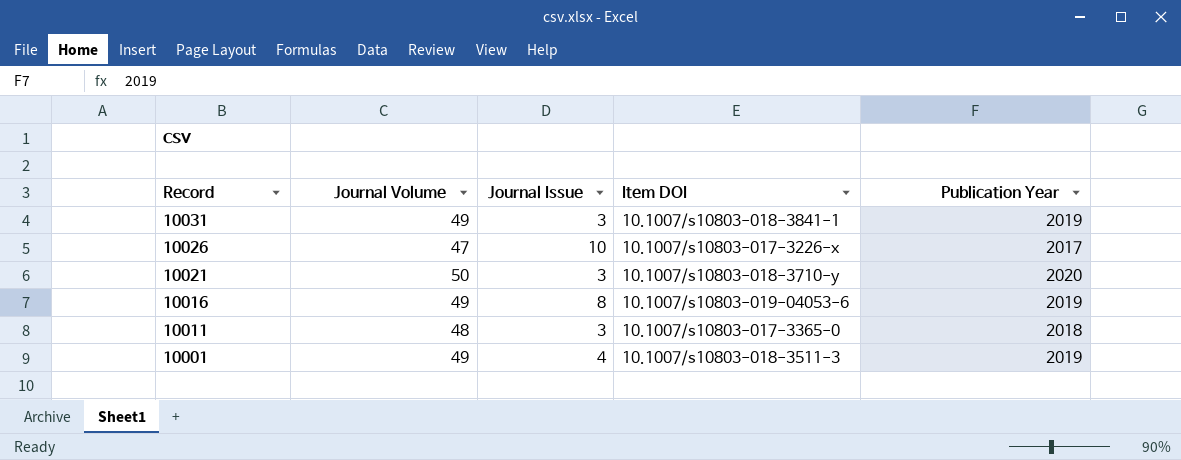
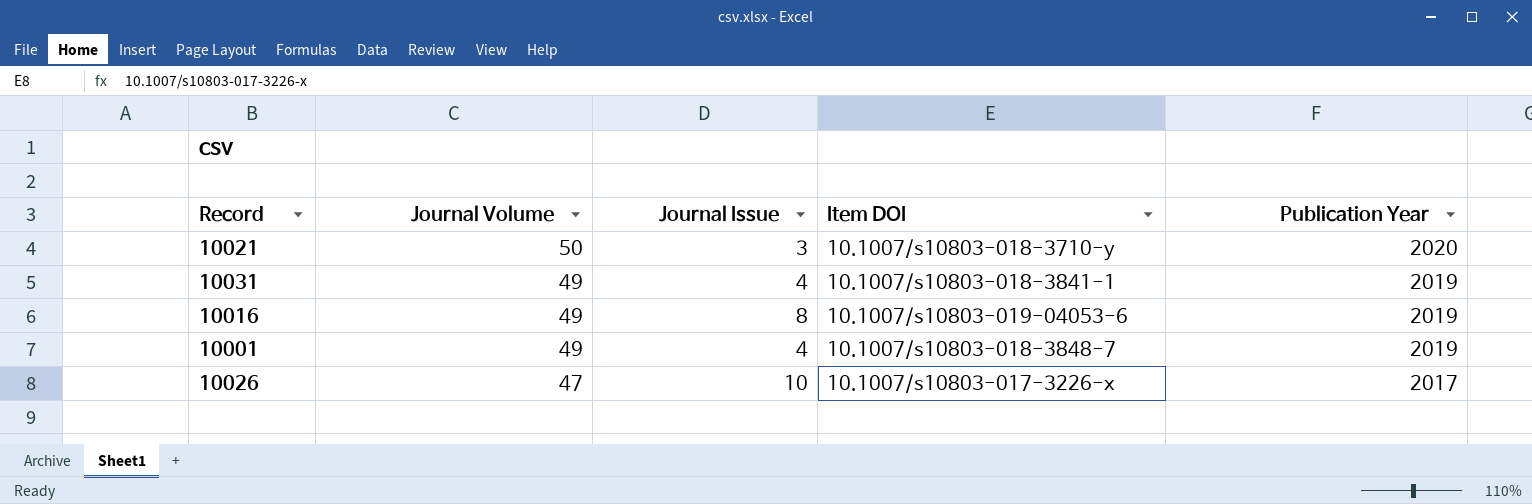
row order: Record descending -> Journal Volume descending
row 10011: 48 | 3 | 10.1007/s10803-017-3365-0 | 2018 -> none
10031 | Journal Issue: 3 -> 4
10001 | Item DOI: 10.1007/s10803-018-3511-3 -> 10.1007/s10803-018-3848-7

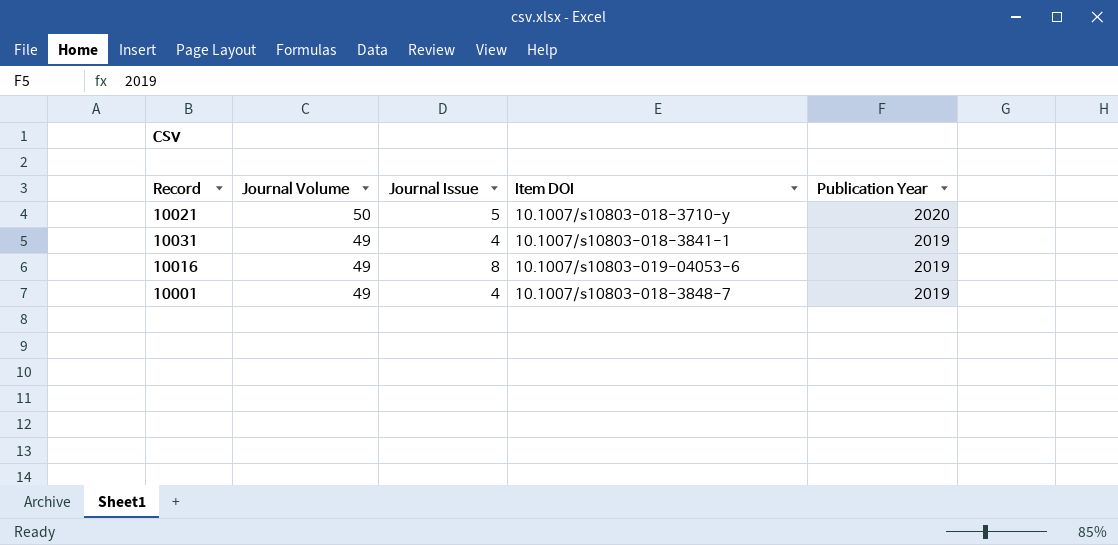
row 10026: 47 | 10 | 10.1007/s10803-017-3226-x | 2017 -> none
10021 | Journal Issue: 3 -> 5

